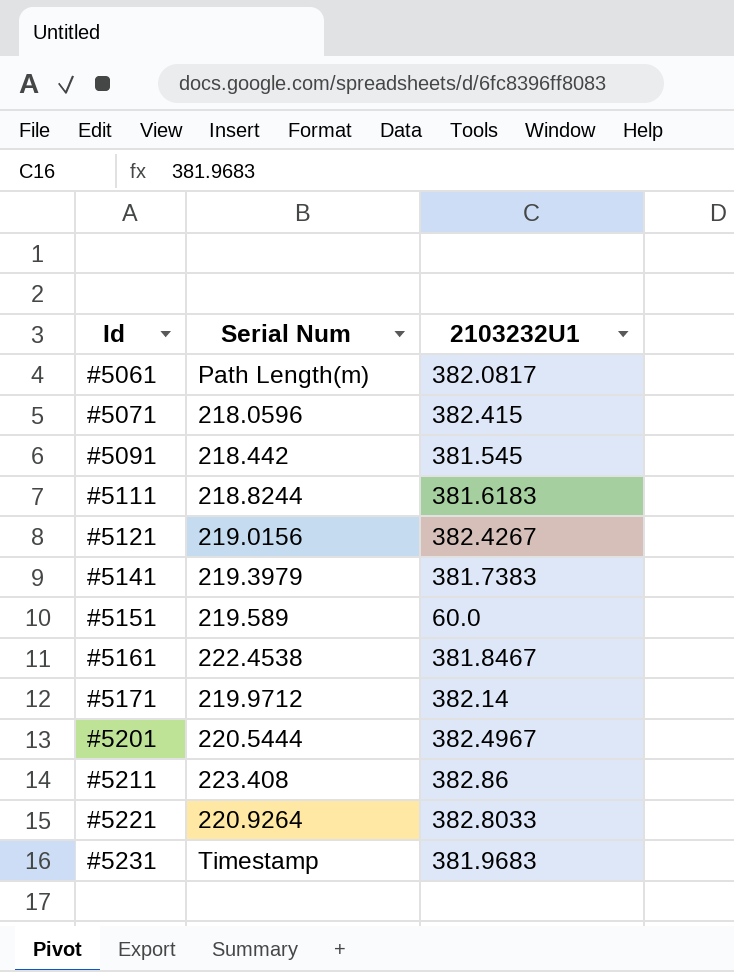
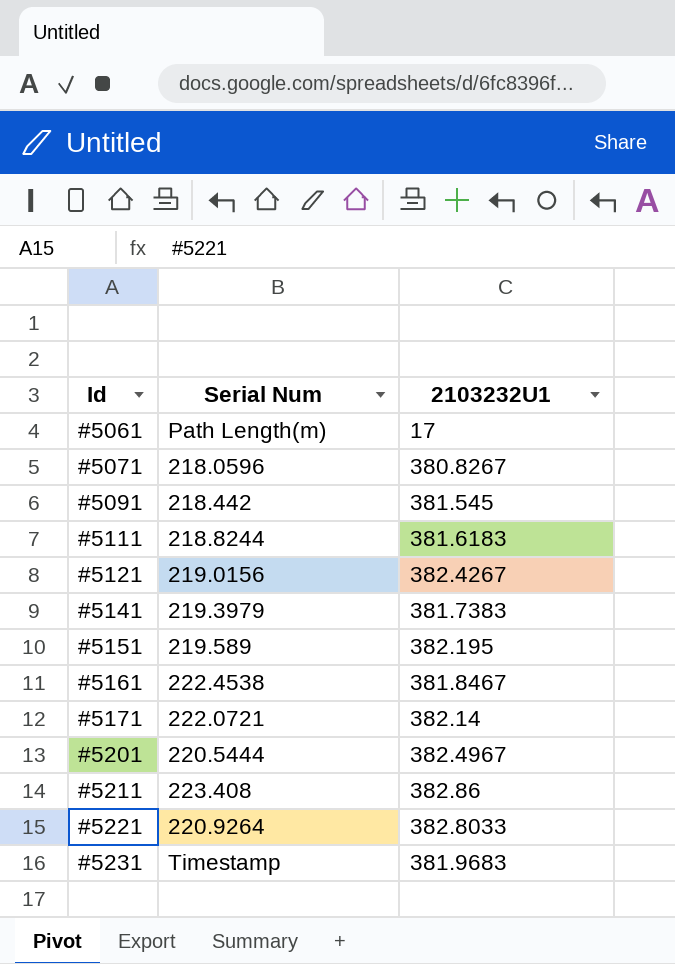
#5061 | 2103232U1: 382.0817 -> 17
#5071 | 2103232U1: 382.415 -> 380.8267
#5151 | 2103232U1: 60.0 -> 382.195
#5171 | Serial Num: 219.9712 -> 222.0721

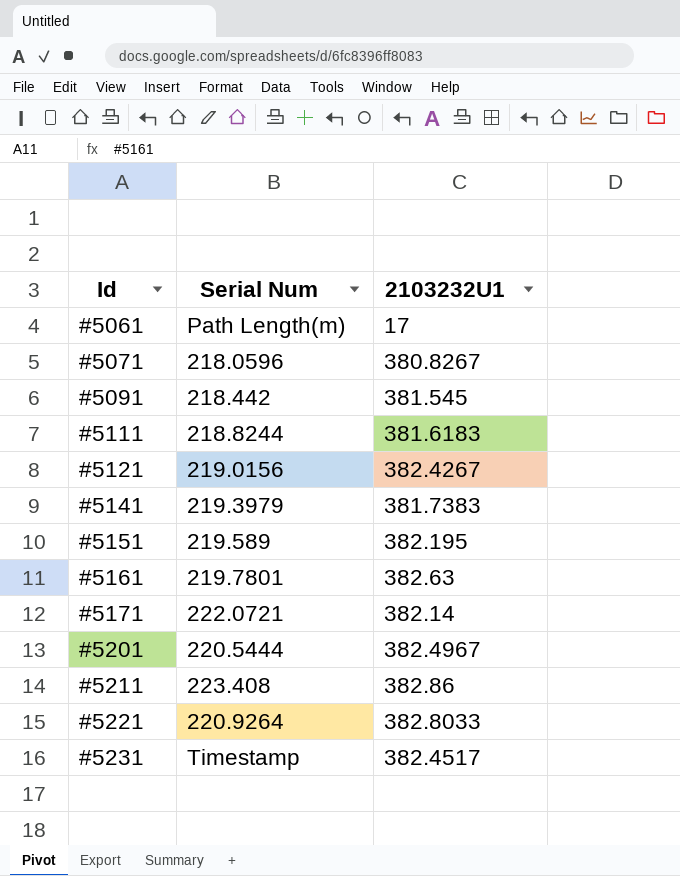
#5161 | Serial Num: 222.4538 -> 219.7801
#5161 | 2103232U1: 381.8467 -> 382.63
#5231 | 2103232U1: 381.9683 -> 382.4517

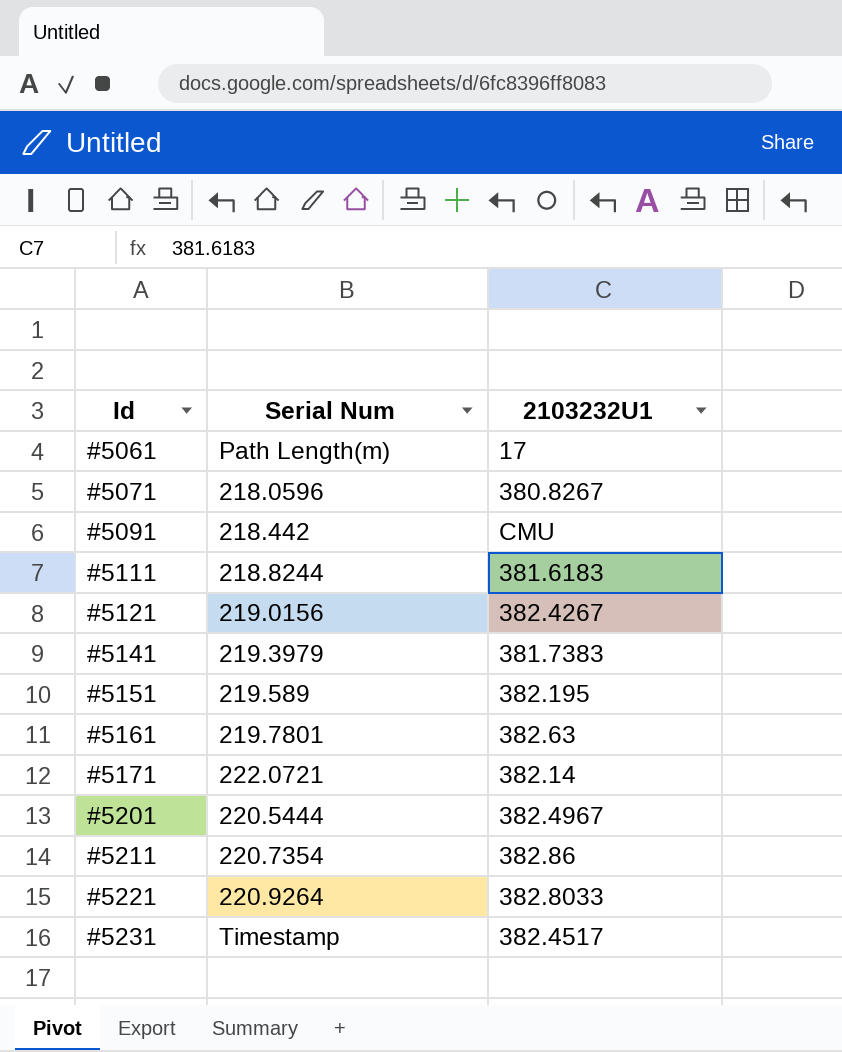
#5091 | 2103232U1: 381.545 -> CMU
#5211 | Serial Num: 223.408 -> 220.7354

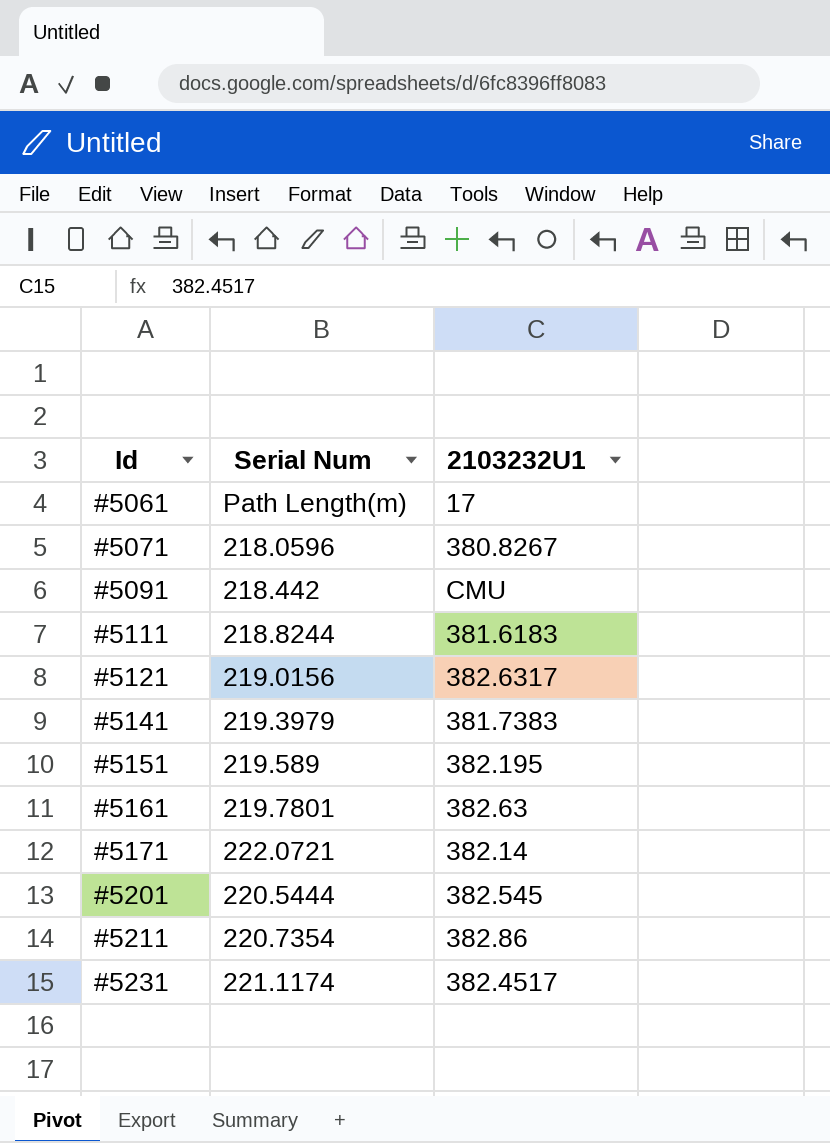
row #5221: 220.9264 | 382.8033 -> none
#5121 | 2103232U1: 382.4267 -> 382.6317
#5201 | 2103232U1: 382.4967 -> 382.545
#5231 | Serial Num: Timestamp -> 221.1174

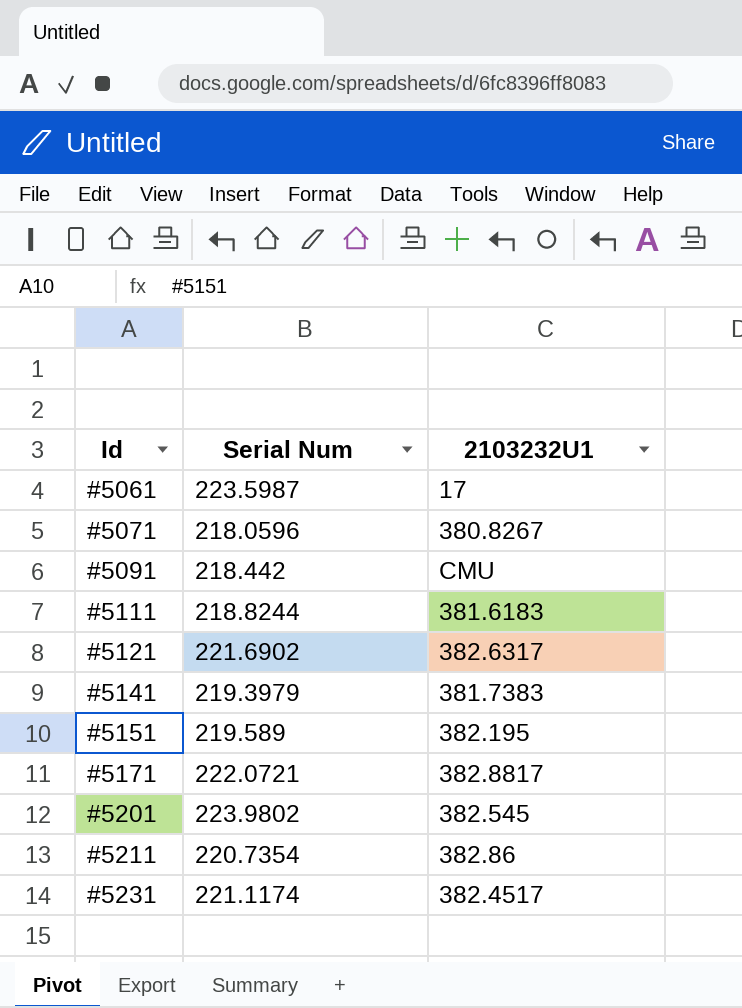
row #5161: 219.7801 | 382.63 -> none
#5061 | Serial Num: Path Length(m) -> 223.5987
#5121 | Serial Num: 219.0156 -> 221.6902
#5171 | 2103232U1: 382.14 -> 382.8817
#5201 | Serial Num: 220.5444 -> 223.9802

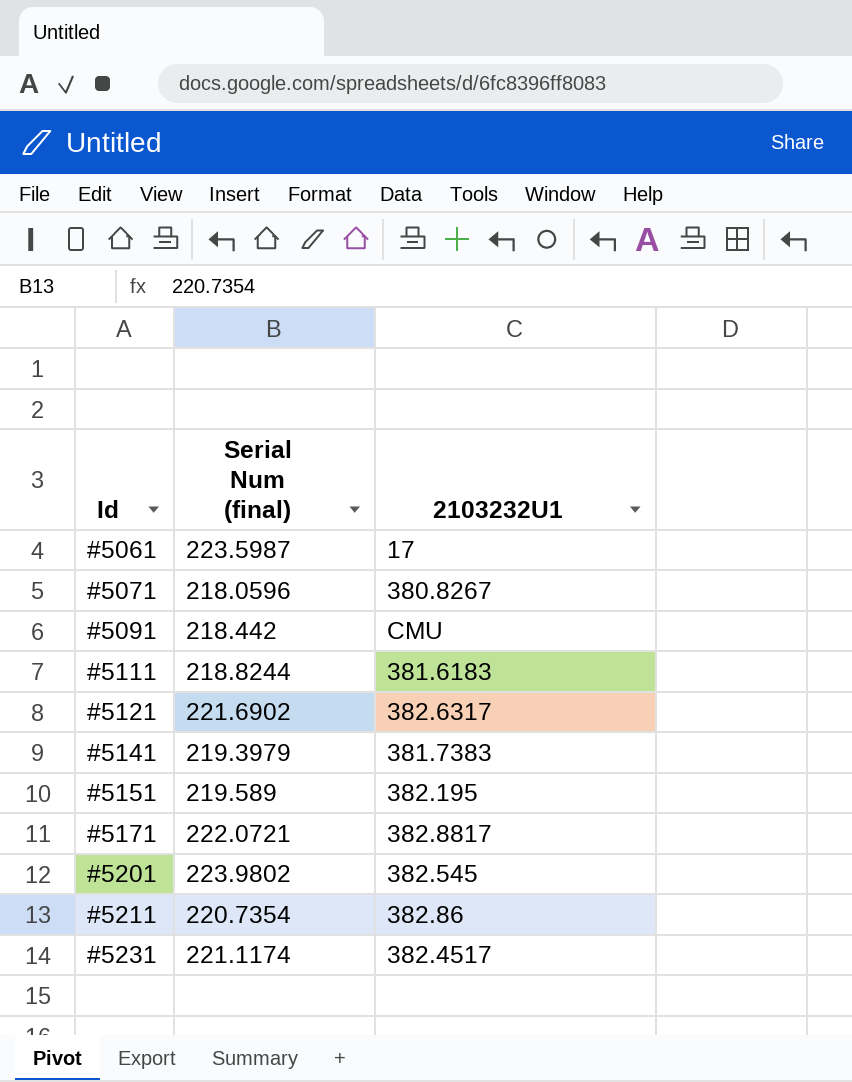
column name: Serial Num -> Serial Num (final)

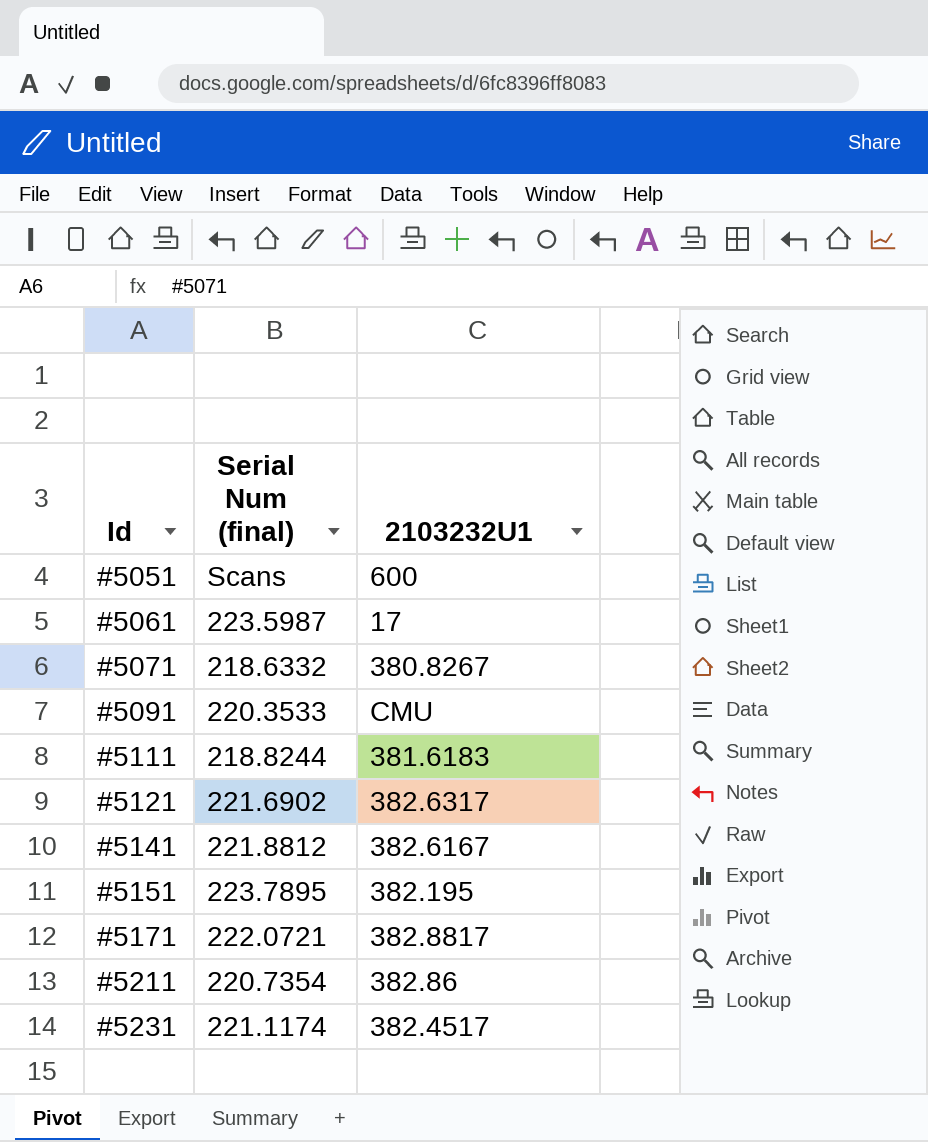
row #5201: 223.9802 | 382.545 -> none
row #5051: none -> Scans | 600
#5071 | Serial Num (final): 218.0596 -> 218.6332
#5091 | Serial Num (final): 218.442 -> 220.3533
#5141 | Serial Num (final): 219.3979 -> 221.8812
#5141 | 2103232U1: 381.7383 -> 382.6167
#5151 | Serial Num (final): 219.589 -> 223.7895

